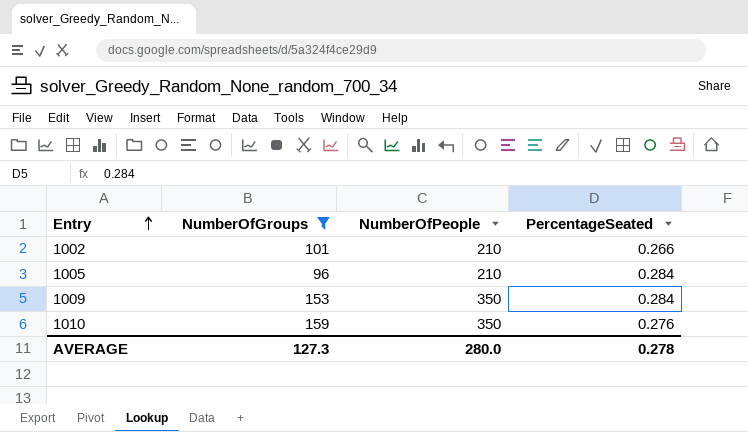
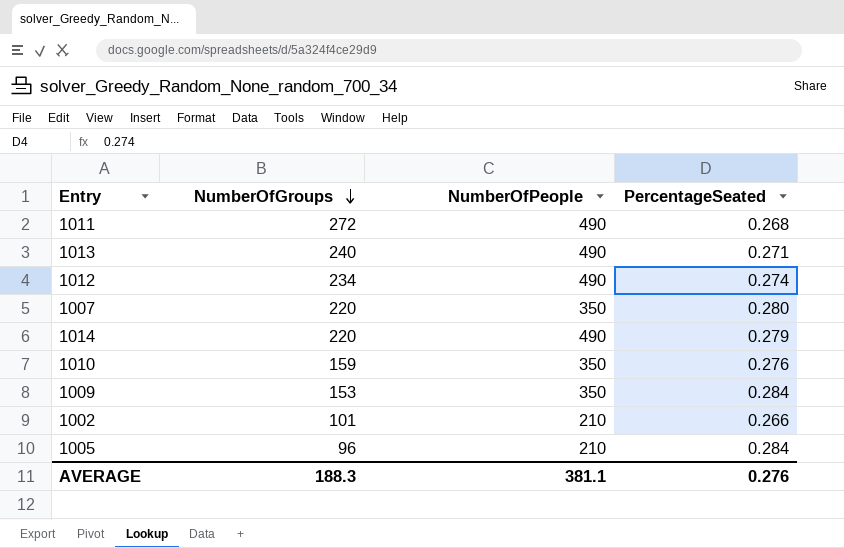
filter: NumberOfGroups <= 159 -> none
row order: Entry ascending -> NumberOfGroups descending
AVERAGE | NumberOfGroups: 127.3 -> 188.3
AVERAGE | NumberOfPeople: 280.0 -> 381.1
AVERAGE | PercentageSeated: 0.278 -> 0.276

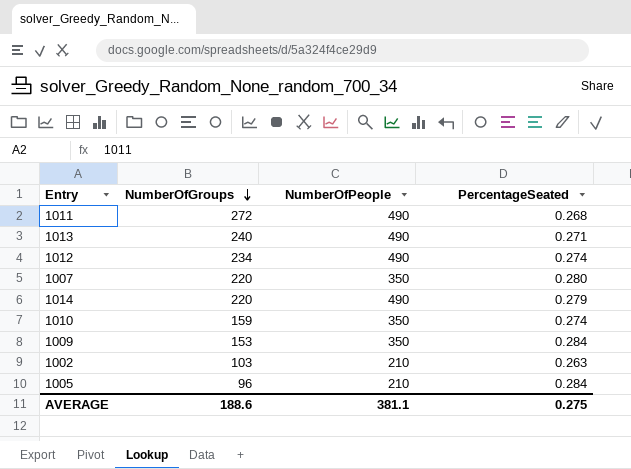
1010 | PercentageSeated: 0.276 -> 0.274
1002 | NumberOfGroups: 101 -> 103
1002 | PercentageSeated: 0.266 -> 0.263
AVERAGE | NumberOfGroups: 188.3 -> 188.6
AVERAGE | PercentageSeated: 0.276 -> 0.275

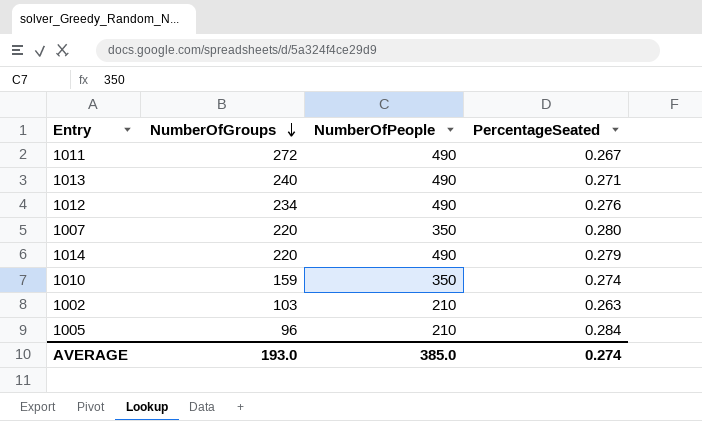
row 1009: 153 | 350 | 0.284 -> none
1011 | PercentageSeated: 0.268 -> 0.267
1012 | PercentageSeated: 0.274 -> 0.276
AVERAGE | NumberOfGroups: 188.6 -> 193.0
AVERAGE | NumberOfPeople: 381.1 -> 385.0
AVERAGE | PercentageSeated: 0.275 -> 0.274

